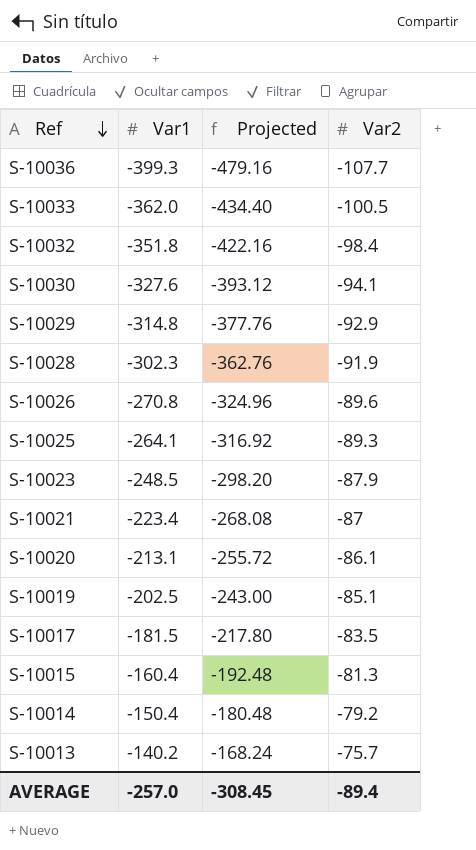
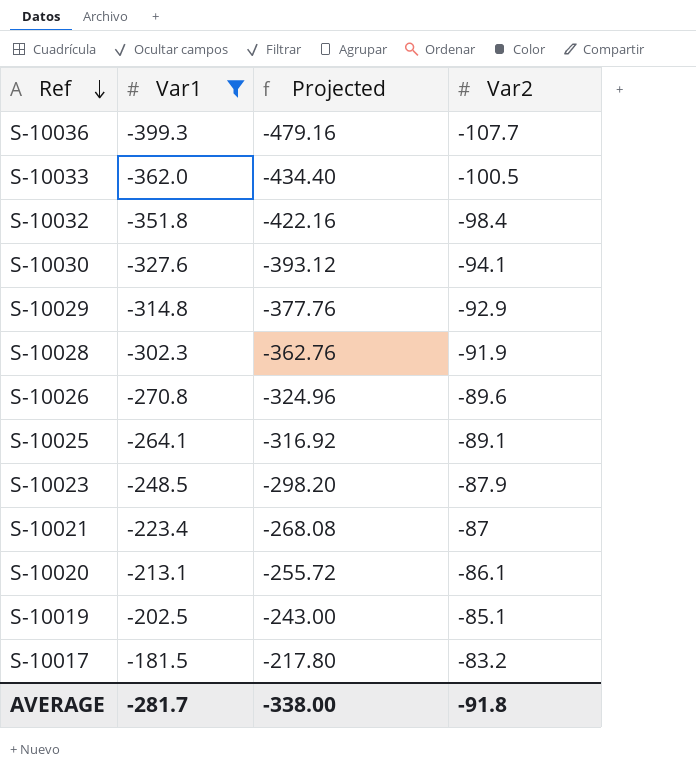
filter: none -> Var1 <= -181.5
S-10025 | Var2: -89.3 -> -89.1
S-10017 | Var2: -83.5 -> -83.2
AVERAGE | Var1: -257.0 -> -281.7
AVERAGE | Projected: -308.45 -> -338.00
AVERAGE | Var2: -89.4 -> -91.8

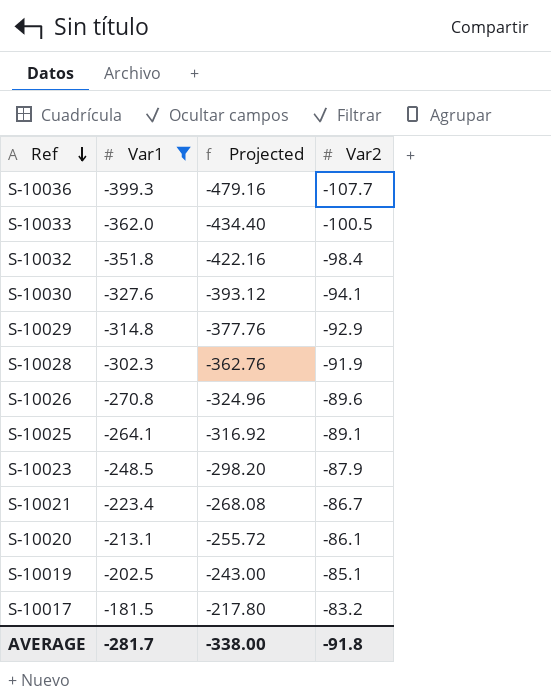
S-10021 | Var2: -87 -> -86.7

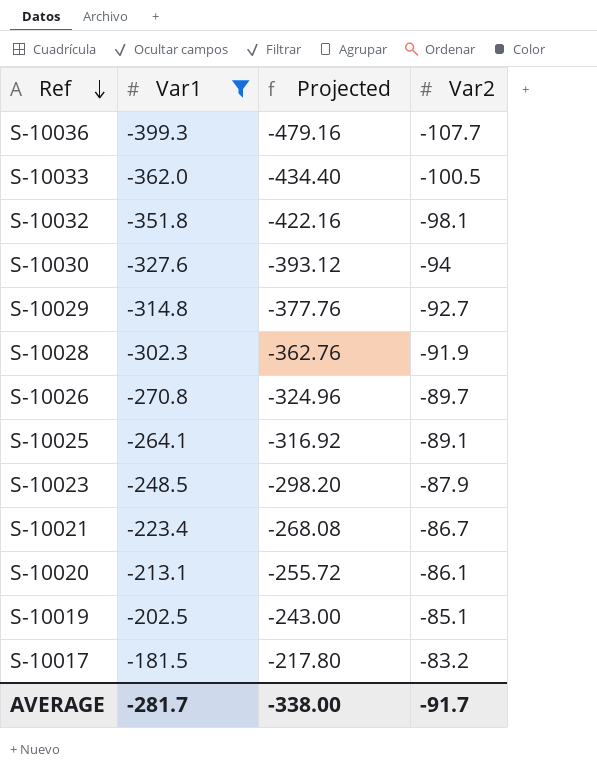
S-10032 | Var2: -98.4 -> -98.1
S-10030 | Var2: -94.1 -> -94
S-10029 | Var2: -92.9 -> -92.7
S-10026 | Var2: -89.6 -> -89.7
AVERAGE | Var2: -91.8 -> -91.7

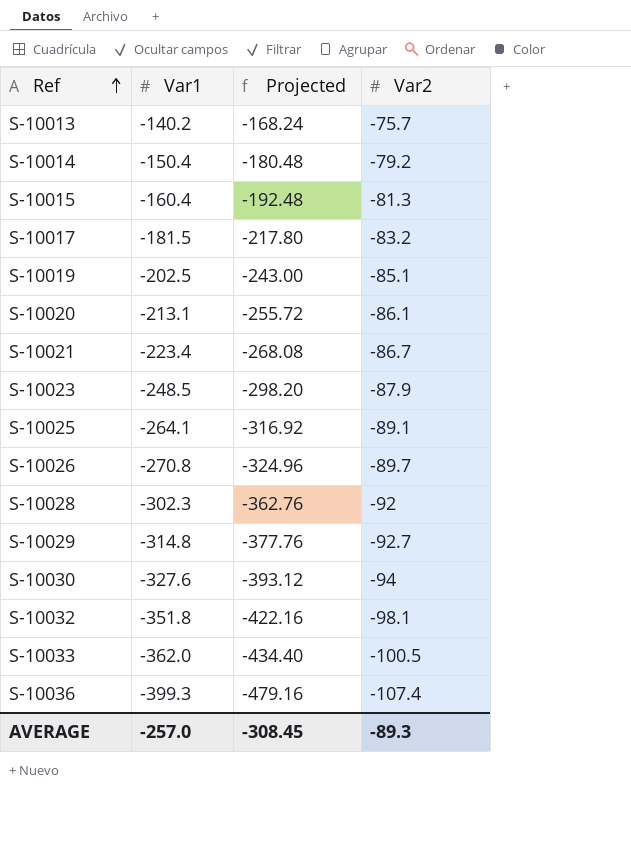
filter: Var1 <= -181.5 -> none
row order: Ref descending -> Ref ascending
S-10028 | Var2: -91.9 -> -92
S-10036 | Var2: -107.7 -> -107.4
AVERAGE | Var1: -281.7 -> -257.0
AVERAGE | Projected: -338.00 -> -308.45
AVERAGE | Var2: -91.7 -> -89.3

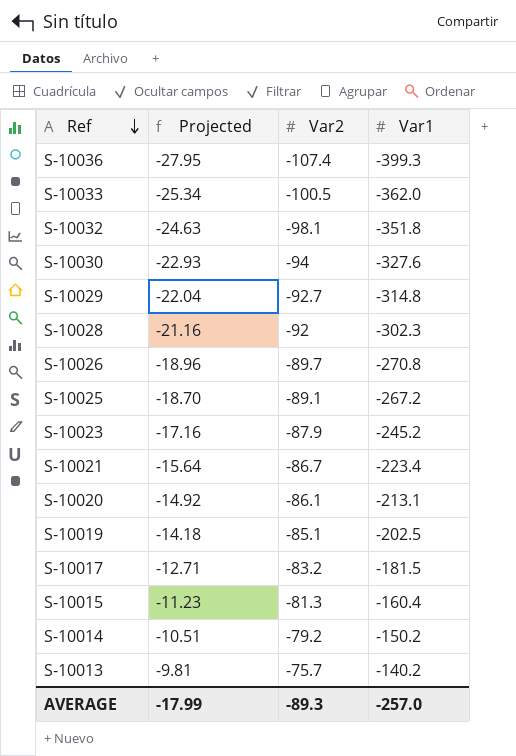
row order: Ref ascending -> Ref descending
column Projected | formula: [Var1] * 1.2 -> [Var1] * 0.07
column Var1 | position: 2 -> 4
S-10025 | Var1: -264.1 -> -267.2
S-10023 | Var1: -248.5 -> -245.2
S-10014 | Var1: -150.4 -> -150.2
AVERAGE | Projected: -308.45 -> -17.99

